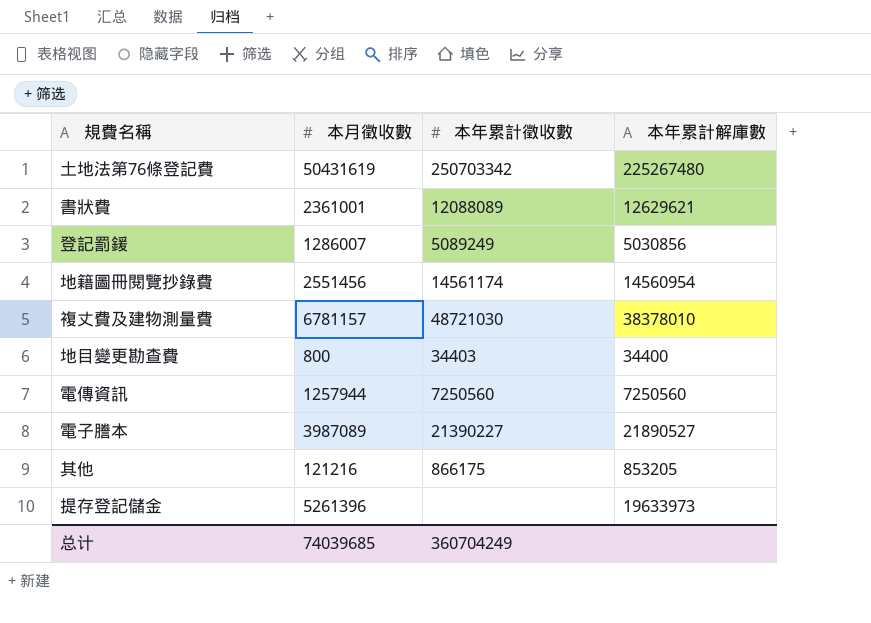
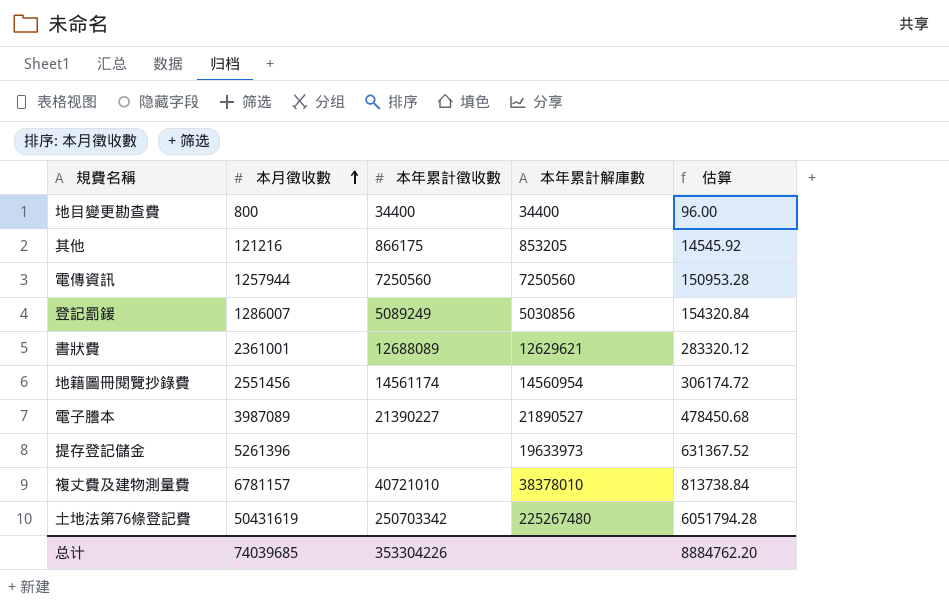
row order: none -> 本月徵收數 ascending
column 估算 | formula: none -> [本月徵收數] * 0.12
地目變更勘查費 | 本年累計徵收數: 34403 -> 34400
書狀費 | 本年累計徵收數: 12088089 -> 12688089
複丈費及建物測量費 | 本年累計徵收數: 48721030 -> 40721010
总计 | 本年累計徵收數: 360704249 -> 353304226

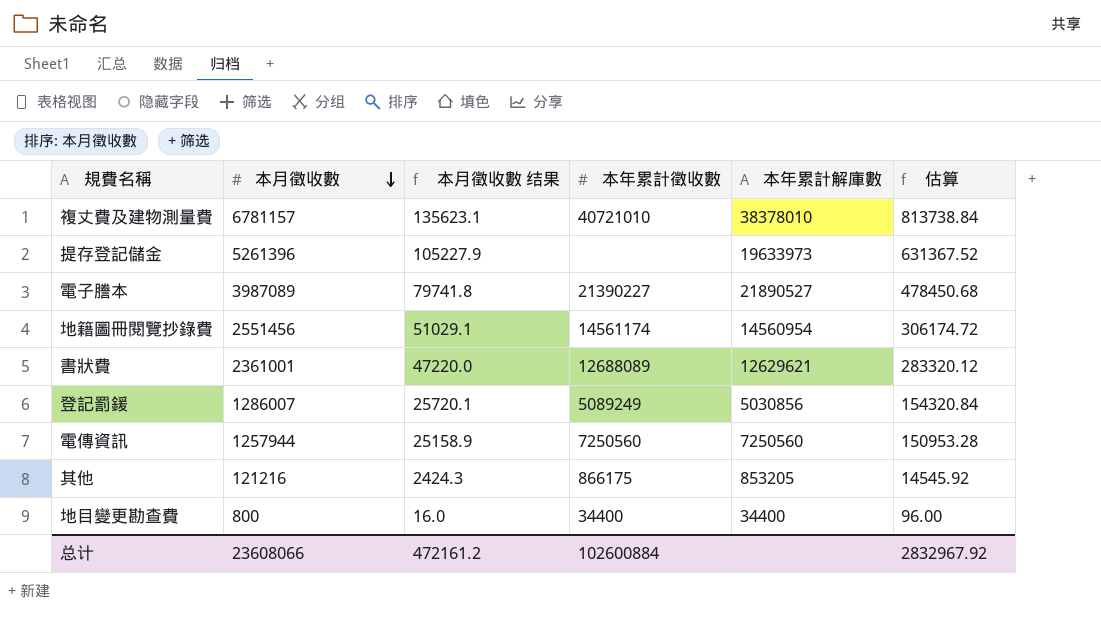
row order: 本月徵收數 ascending -> 本月徵收數 descending
column 本月徵收數 结果 | formula: none -> [本月徵收數] * 0.02
row 土地法第76條登記費: 50431619 | 250703342 | 225267480 | 6051794.28 -> none
总计 | 本月徵收數: 74039685 -> 23608066
总计 | 本年累計徵收數: 353304226 -> 102600884
总计 | 估算: 8884762.20 -> 2832967.92

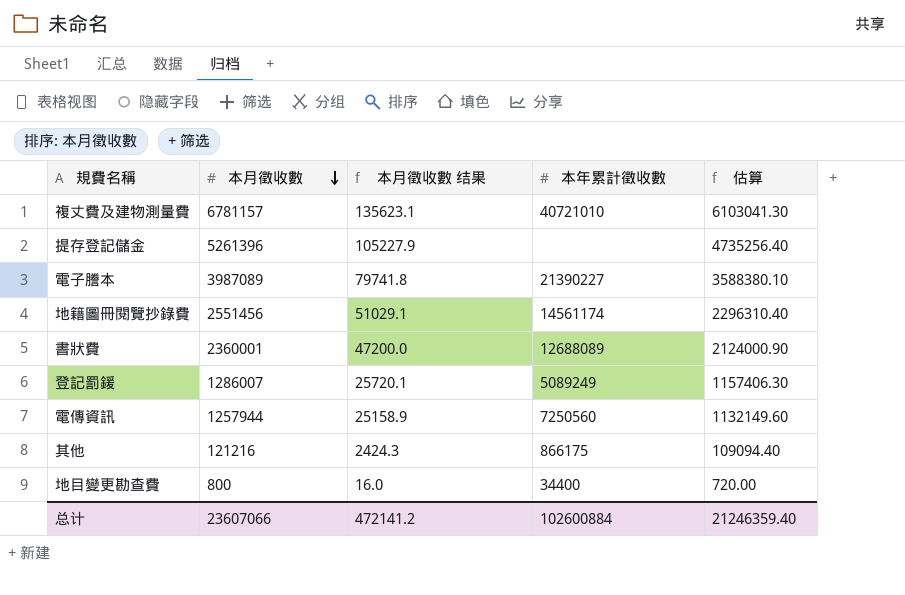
column 本年累計解庫數 | position: 5 -> none
column 估算 | formula: [本月徵收數] * 0.12 -> [本月徵收數] * 0.9
書狀費 | 本月徵收數: 2361001 -> 2360001
書狀費 | 本月徵收數 结果: 47220.0 -> 47200.0
总计 | 本月徵收數: 23608066 -> 23607066
总计 | 本月徵收數 结果: 472161.2 -> 472141.2
总计 | 估算: 2832967.92 -> 21246359.40

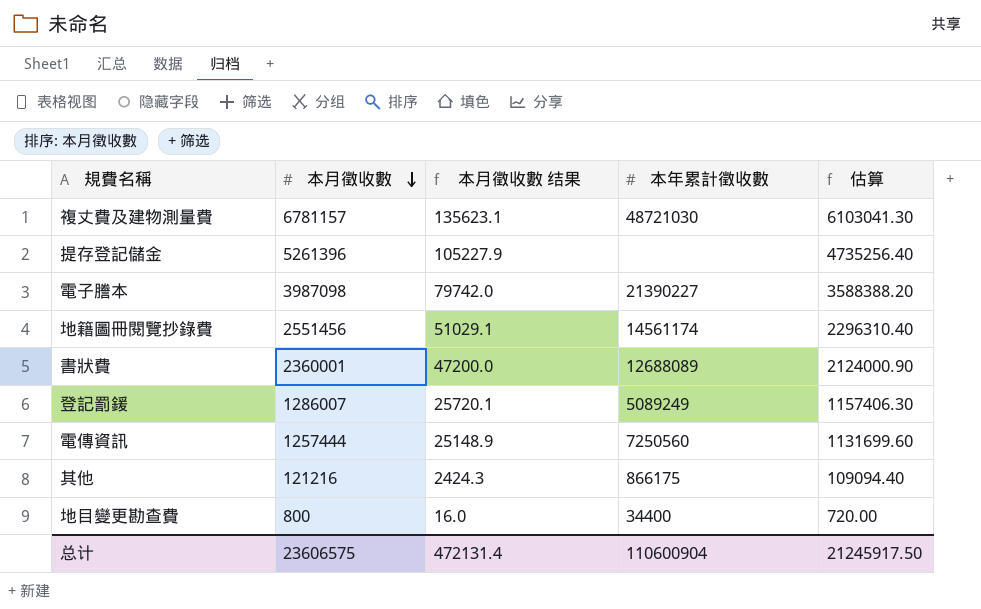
複丈費及建物測量費 | 本年累計徵收數: 40721010 -> 48721030
電子謄本 | 本月徵收數: 3987089 -> 3987098
電子謄本 | 本月徵收數 结果: 79741.8 -> 79742.0
電子謄本 | 估算: 3588380.10 -> 3588388.20
電傳資訊 | 本月徵收數: 1257944 -> 1257444
電傳資訊 | 本月徵收數 结果: 25158.9 -> 25148.9
電傳資訊 | 估算: 1132149.60 -> 1131699.60
总计 | 本月徵收數: 23607066 -> 23606575
总计 | 本月徵收數 结果: 472141.2 -> 472131.4
总计 | 本年累計徵收數: 102600884 -> 110600904
总计 | 估算: 21246359.40 -> 21245917.50

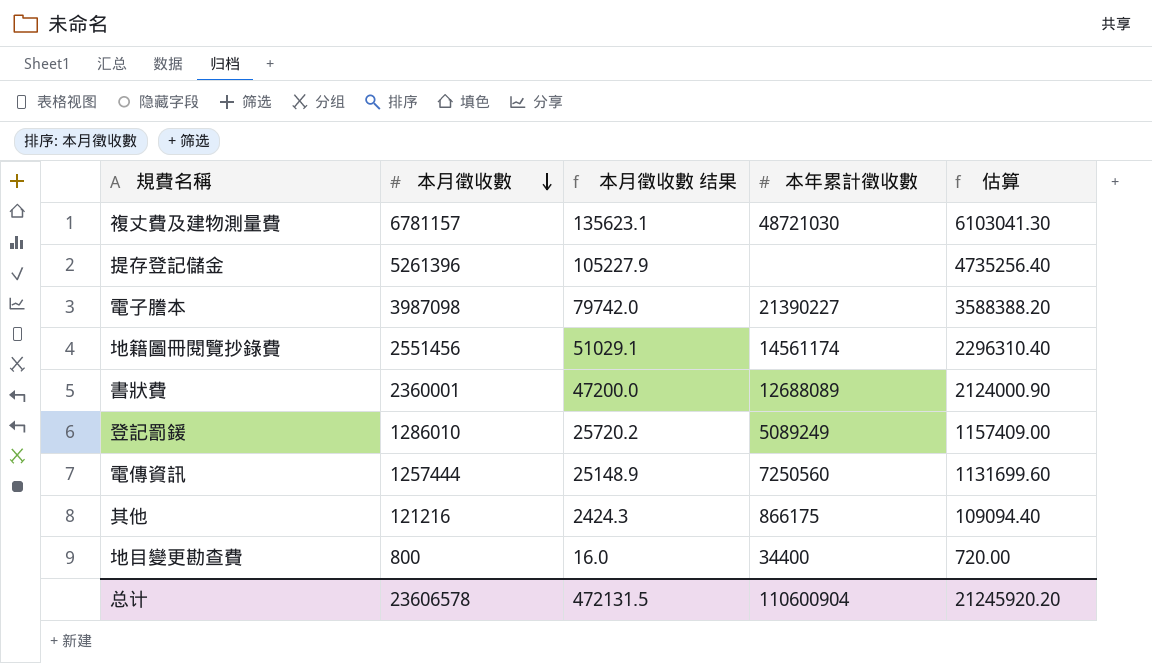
登記罰鍰 | 本月徵收數: 1286007 -> 1286010
登記罰鍰 | 本月徵收數 结果: 25720.1 -> 25720.2
登記罰鍰 | 估算: 1157406.30 -> 1157409.00
总计 | 本月徵收數: 23606575 -> 23606578
总计 | 本月徵收數 结果: 472131.4 -> 472131.5
总计 | 估算: 21245917.50 -> 21245920.20

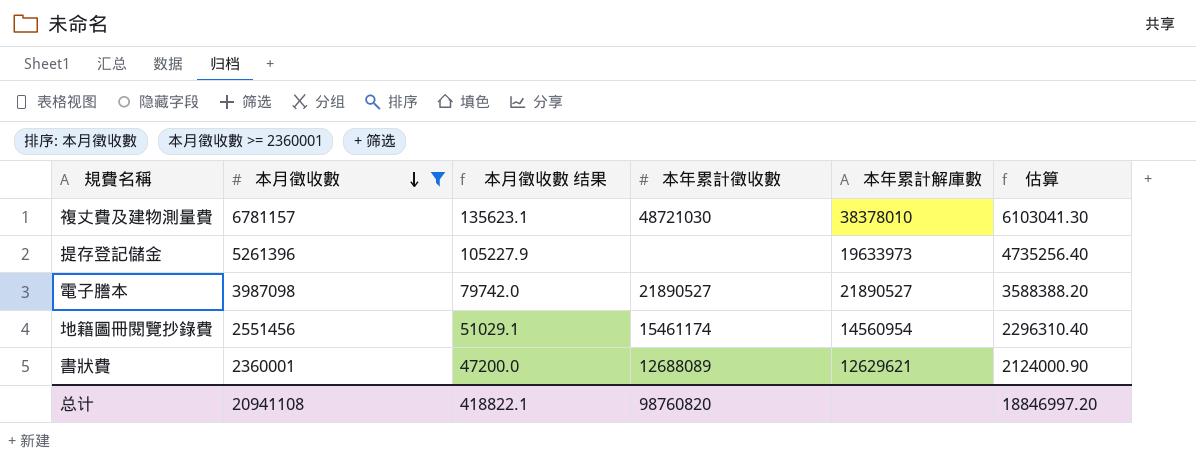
filter: none -> 本月徵收數 >= 2360001
column 本年累計解庫數 | position: none -> 5
電子謄本 | 本年累計徵收數: 21390227 -> 21890527
地籍圖冊閱覽抄錄費 | 本年累計徵收數: 14561174 -> 15461174
总计 | 本月徵收數: 23606578 -> 20941108
总计 | 本月徵收數 结果: 472131.5 -> 418822.1
总计 | 本年累計徵收數: 110600904 -> 98760820
总计 | 估算: 21245920.20 -> 18846997.20

